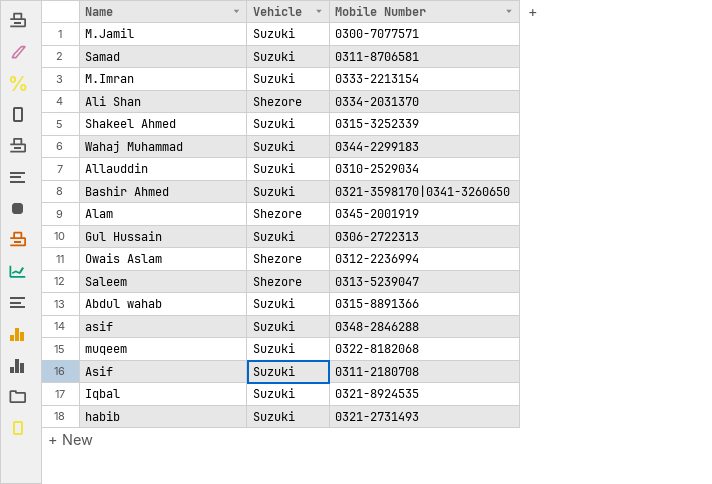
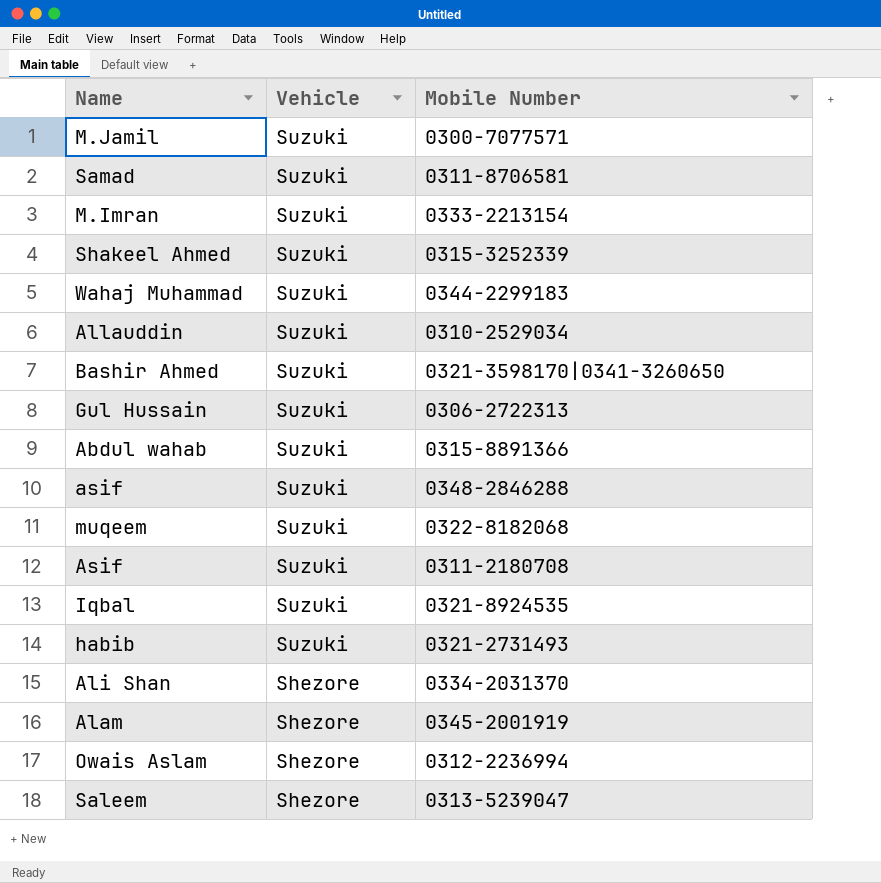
row order: none -> Vehicle descending

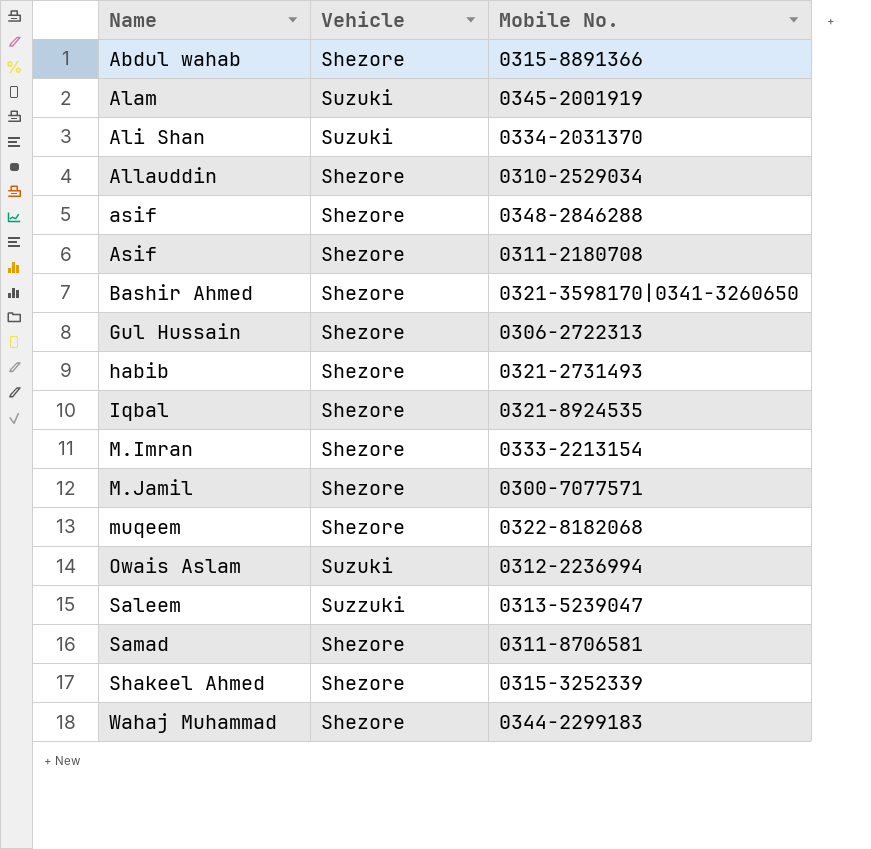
row order: Vehicle descending -> Name ascending
column name: Mobile Number -> Mobile No.
Abdul wahab | Vehicle: Suzuki -> Shezore
Alam | Vehicle: Shezore -> Suzuki
Ali Shan | Vehicle: Shezore -> Suzuki
Allauddin | Vehicle: Suzuki -> Shezore
asif | Vehicle: Suzuki -> Shezore
Asif | Vehicle: Suzuki -> Shezore
Bashir Ahmed | Vehicle: Suzuki -> Shezore
Gul Hussain | Vehicle: Suzuki -> Shezore
habib | Vehicle: Suzuki -> Shezore
Iqbal | Vehicle: Suzuki -> Shezore
M.Imran | Vehicle: Suzuki -> Shezore
M.Jamil | Vehicle: Suzuki -> Shezore
muqeem | Vehicle: Suzuki -> Shezore
Owais Aslam | Vehicle: Shezore -> Suzuki
Saleem | Vehicle: Shezore -> Suzzuki
Samad | Vehicle: Suzuki -> Shezore
Shakeel Ahmed | Vehicle: Suzuki -> Shezore
Wahaj Muhammad | Vehicle: Suzuki -> Shezore

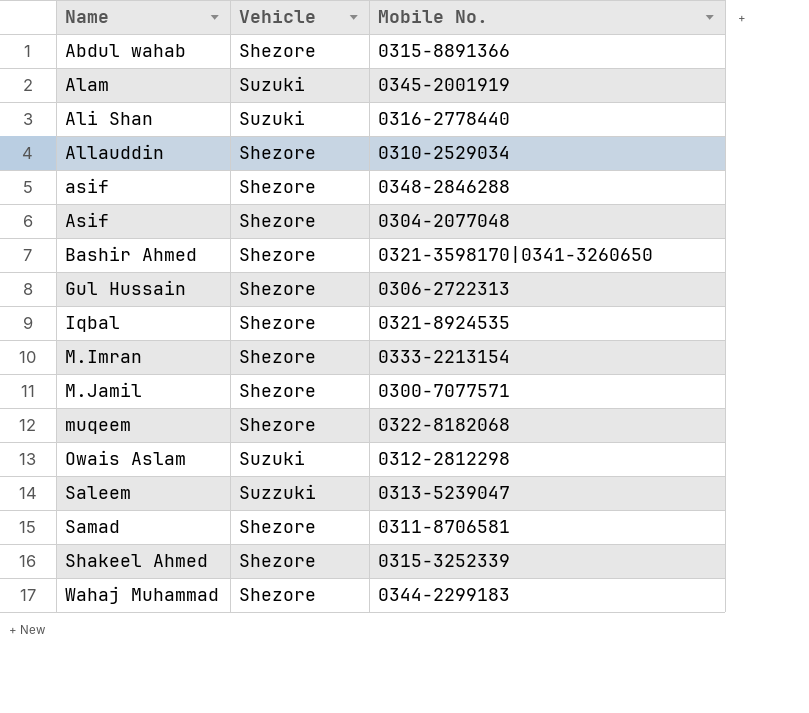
row habib: Shezore | 0321-2731493 -> none
Ali Shan | Mobile No.: 0334-2031370 -> 0316-2778440
Asif | Mobile No.: 0311-2180708 -> 0304-2077048
Owais Aslam | Mobile No.: 0312-2236994 -> 0312-2812298

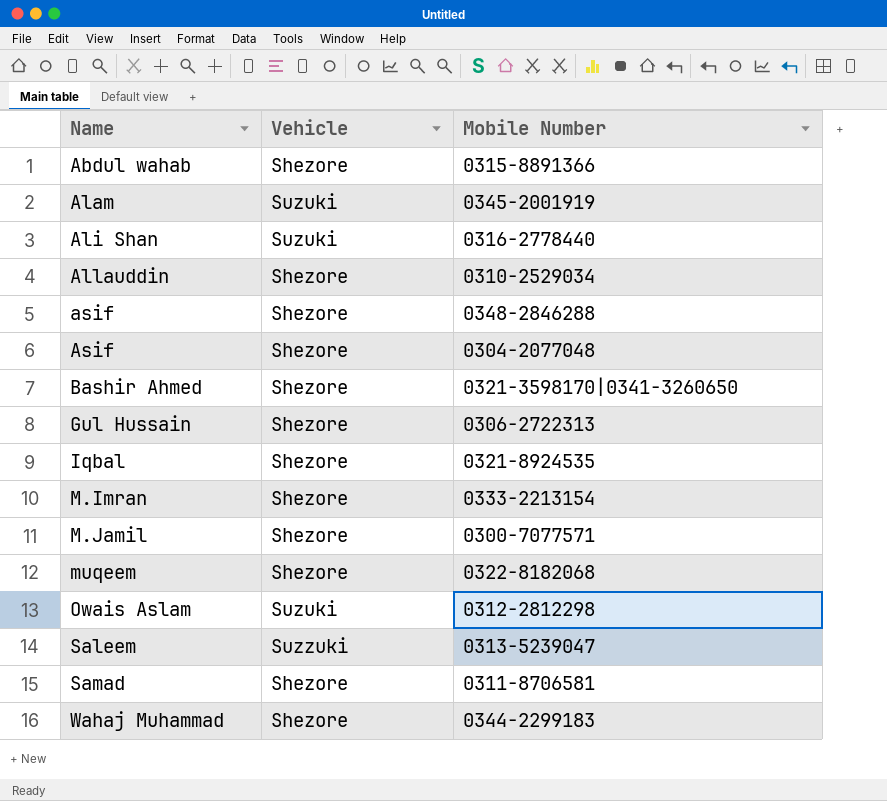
column name: Mobile No. -> Mobile Number
row Shakeel Ahmed: Shezore | 0315-3252339 -> none

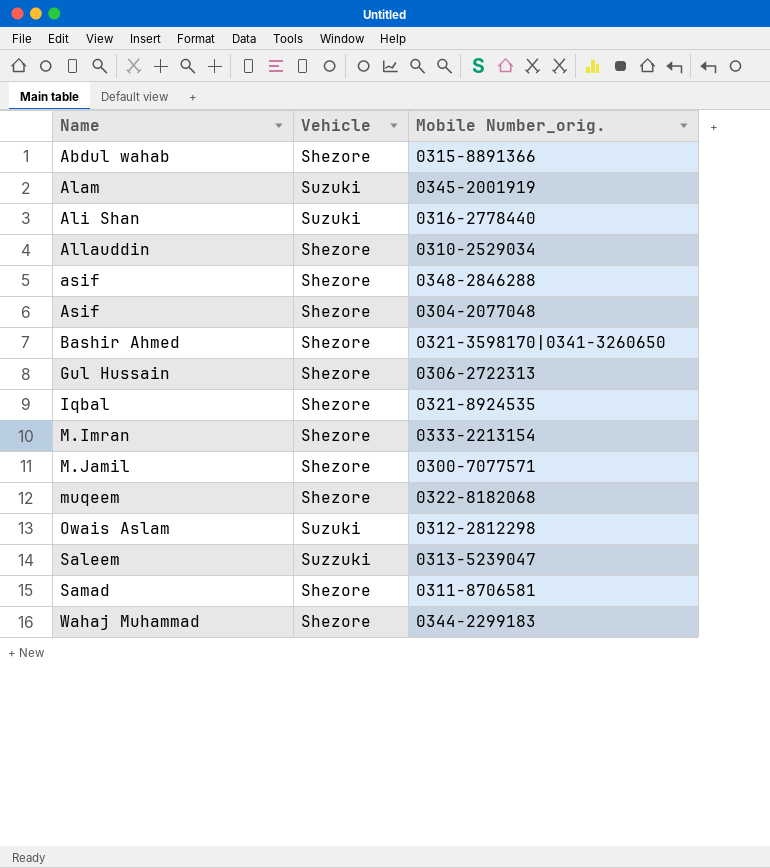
column name: Mobile Number -> Mobile Number_orig.

